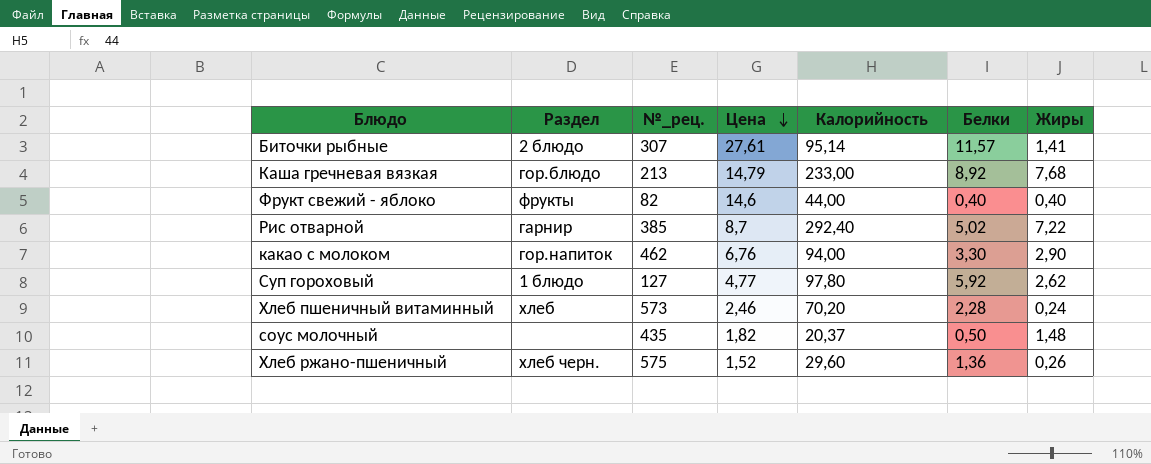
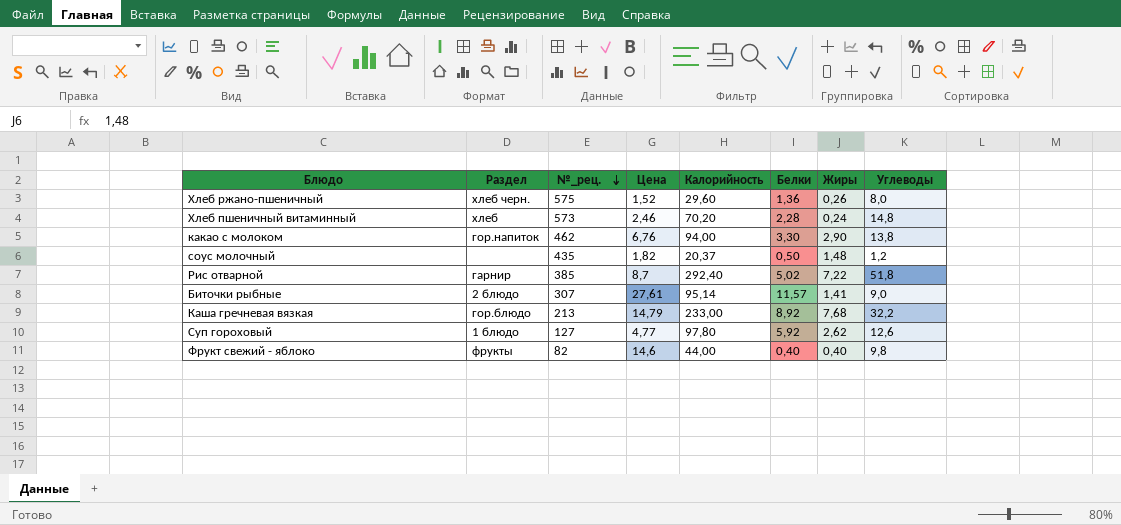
row order: Цена descending -> №_рец. descending
column Углеводы | position: none -> 8

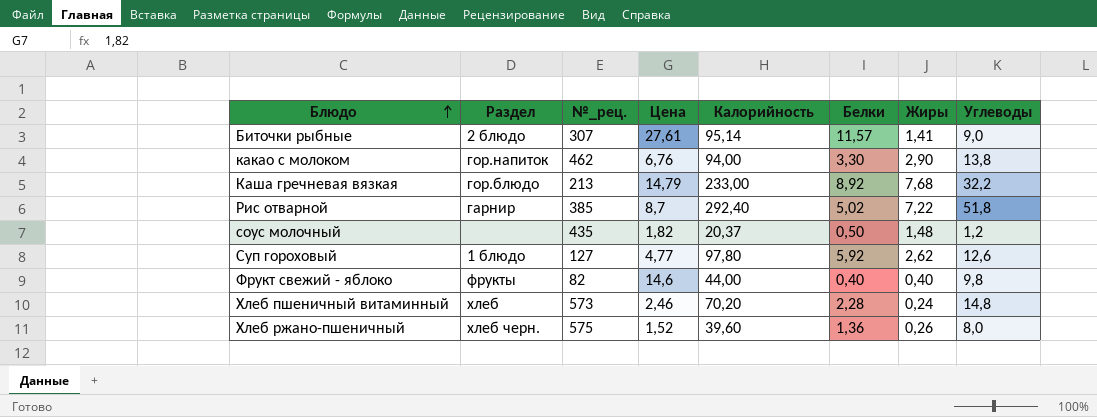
row order: №_рец. descending -> Блюдо ascending
Хлеб ржано-пшеничный | Калорийность: 29,60 -> 39,60

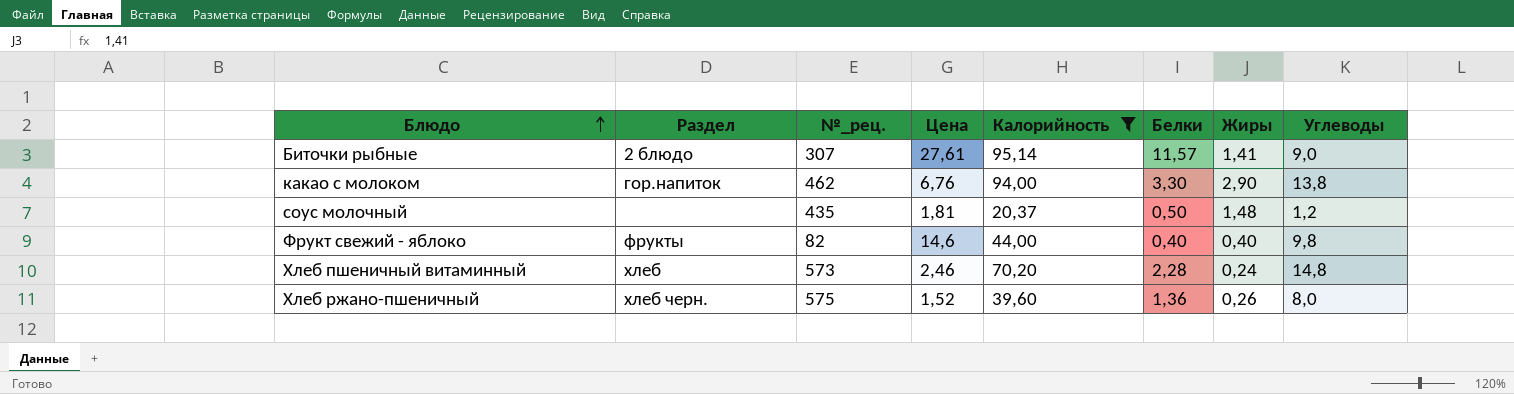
filter: none -> Калорийность <= 95,14
соус молочный | Цена: 1,82 -> 1,81

